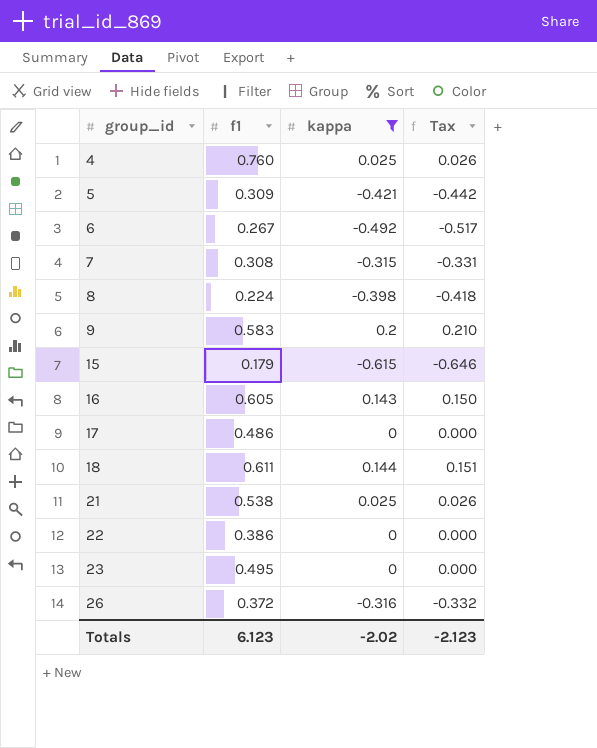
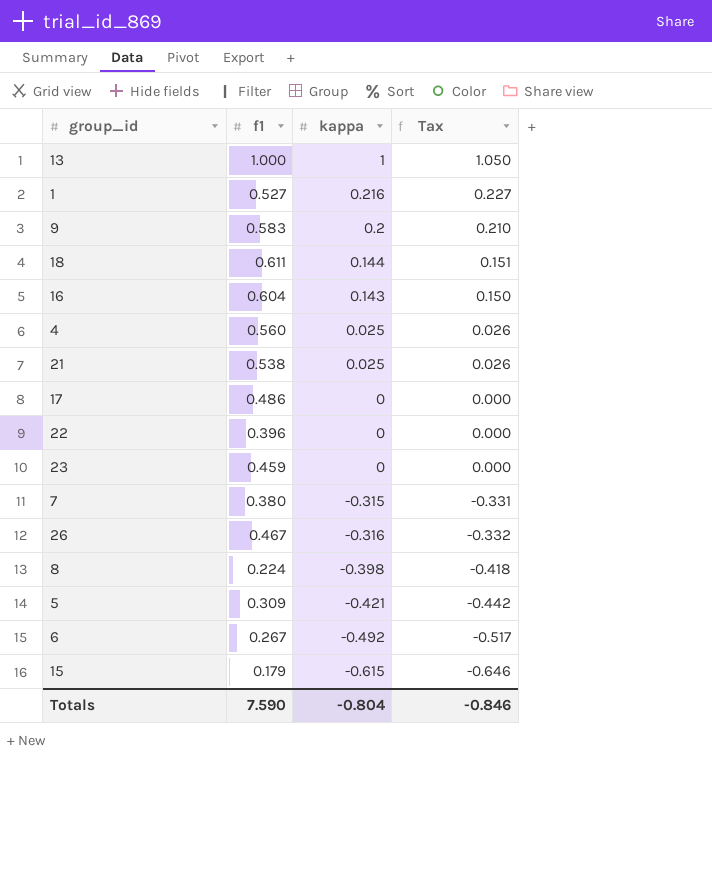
filter: kappa <= 0.2 -> none
row order: group_id ascending -> kappa descending
16 | f1: 0.605 -> 0.604
4 | f1: 0.760 -> 0.560
22 | f1: 0.386 -> 0.396
23 | f1: 0.495 -> 0.459
7 | f1: 0.308 -> 0.380
26 | f1: 0.372 -> 0.467
Totals | f1: 6.123 -> 7.590
Totals | kappa: -2.02 -> -0.804
Totals | Tax: -2.123 -> -0.846

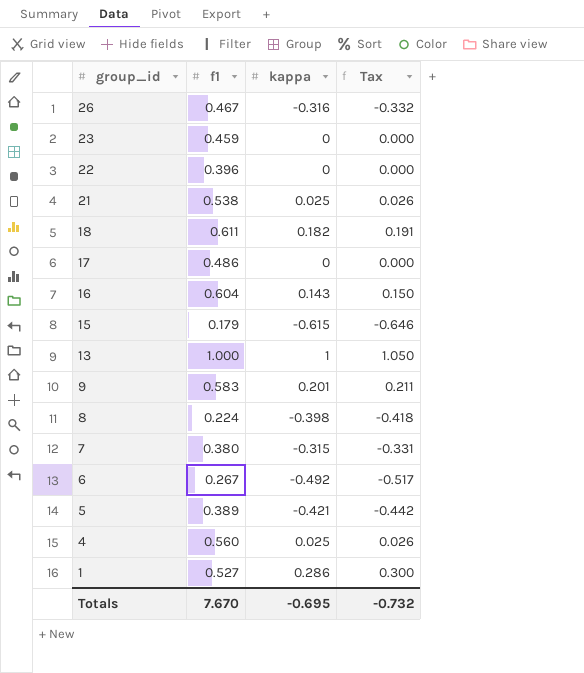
row order: kappa descending -> group_id descending
18 | kappa: 0.144 -> 0.182
18 | Tax: 0.151 -> 0.191
9 | kappa: 0.2 -> 0.201
9 | Tax: 0.210 -> 0.211
5 | f1: 0.309 -> 0.389
1 | kappa: 0.216 -> 0.286
1 | Tax: 0.227 -> 0.300
Totals | f1: 7.590 -> 7.670
Totals | kappa: -0.804 -> -0.695
Totals | Tax: -0.846 -> -0.732

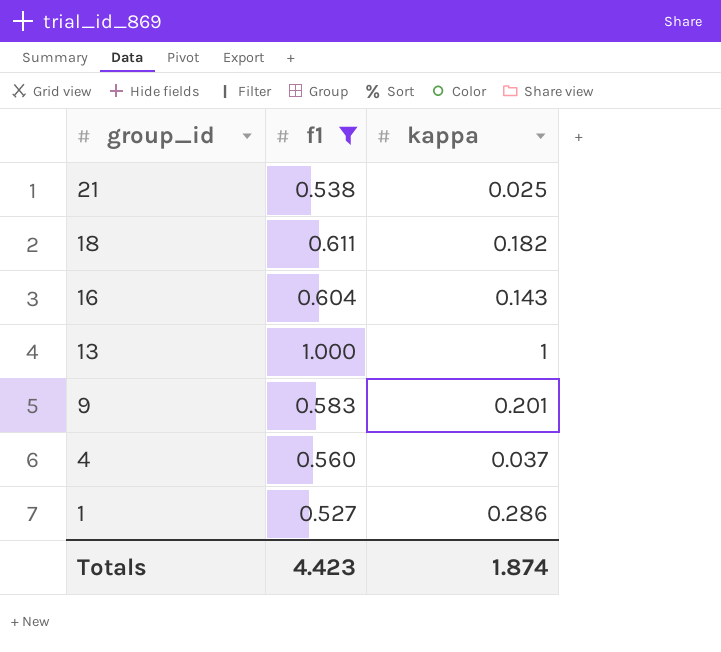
filter: none -> f1 >= 0.527
column Tax | formula: [kappa] * 1.05 -> none
4 | kappa: 0.025 -> 0.037
Totals | f1: 7.670 -> 4.423
Totals | kappa: -0.695 -> 1.874

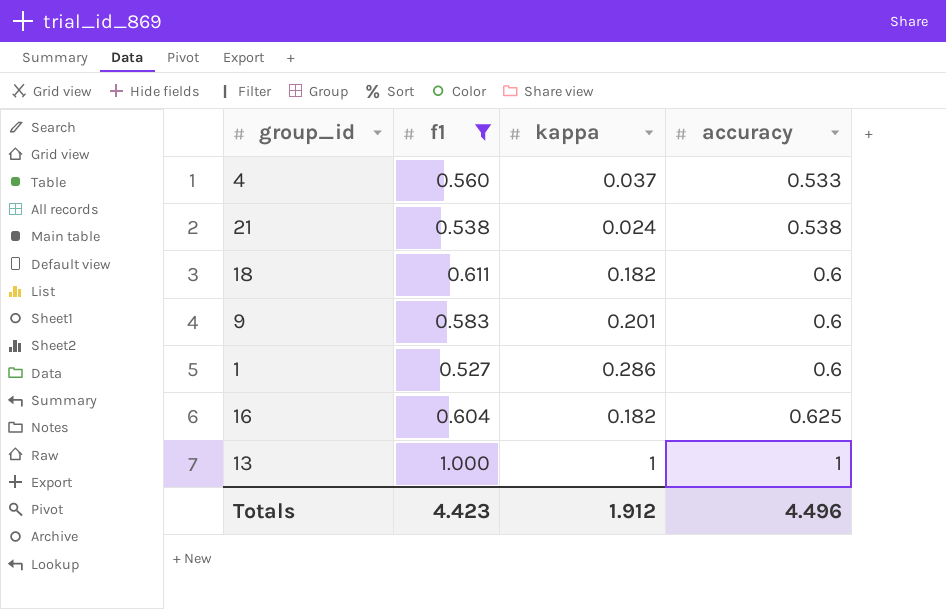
row order: group_id descending -> accuracy ascending
column accuracy | position: none -> 4
21 | kappa: 0.025 -> 0.024
16 | kappa: 0.143 -> 0.182
Totals | kappa: 1.874 -> 1.912

